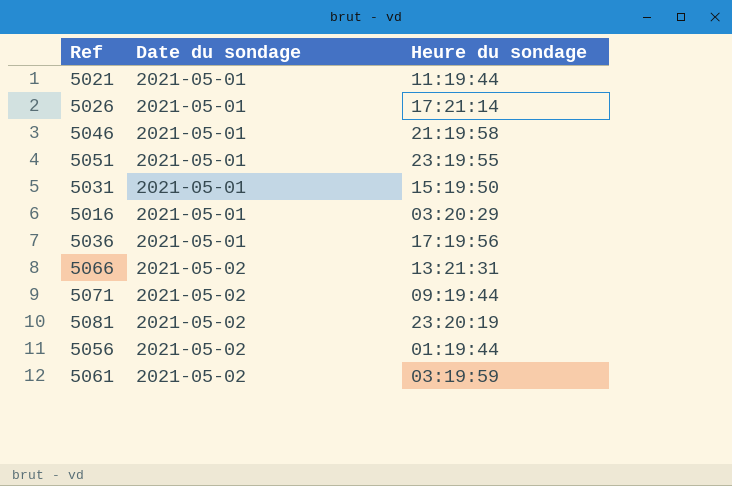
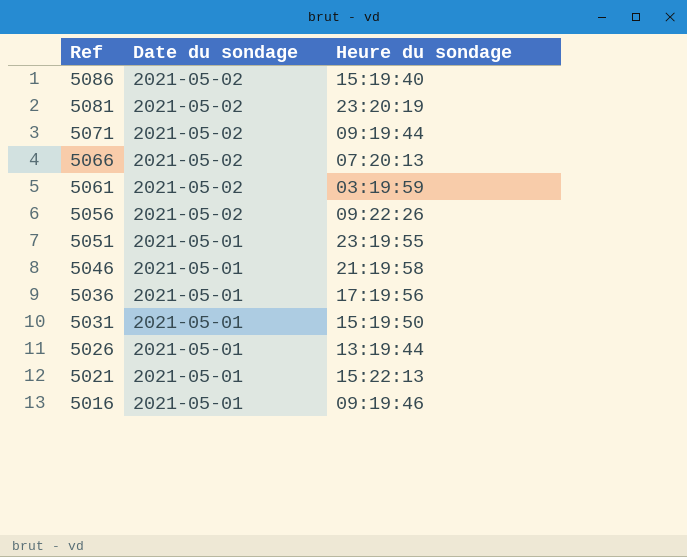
row order: Date du sondage ascending -> Ref descending
row 5086: none -> 2021-05-02 | 15:19:40
5066 | Heure du sondage: 13:21:31 -> 07:20:13
5056 | Heure du sondage: 01:19:44 -> 09:22:26
5026 | Heure du sondage: 17:21:14 -> 13:19:44
5021 | Heure du sondage: 11:19:44 -> 15:22:13
5016 | Heure du sondage: 03:20:29 -> 09:19:46

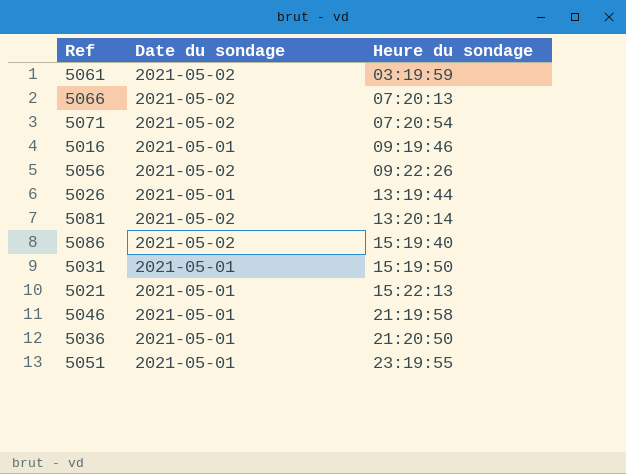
row order: Ref descending -> Heure du sondage ascending
5071 | Heure du sondage: 09:19:44 -> 07:20:54
5081 | Heure du sondage: 23:20:19 -> 13:20:14
5036 | Heure du sondage: 17:19:56 -> 21:20:50

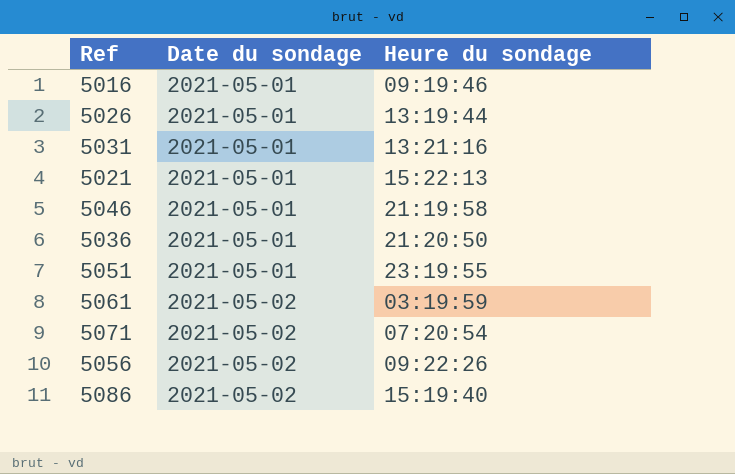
row order: Heure du sondage ascending -> Date du sondage ascending
row 5066: 2021-05-02 | 07:20:13 -> none
row 5081: 2021-05-02 | 13:20:14 -> none
5031 | Heure du sondage: 15:19:50 -> 13:21:16

